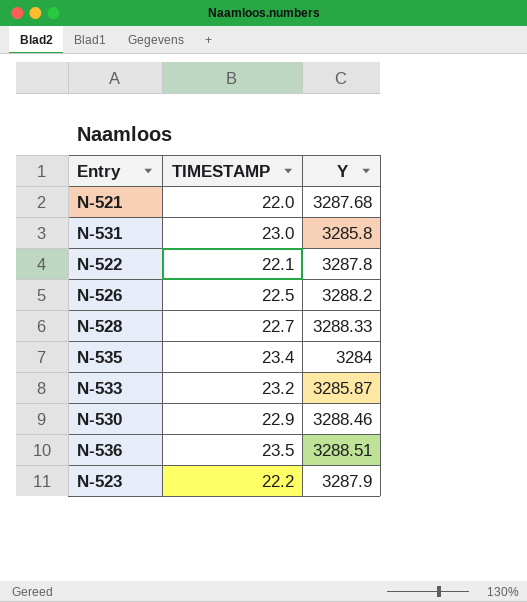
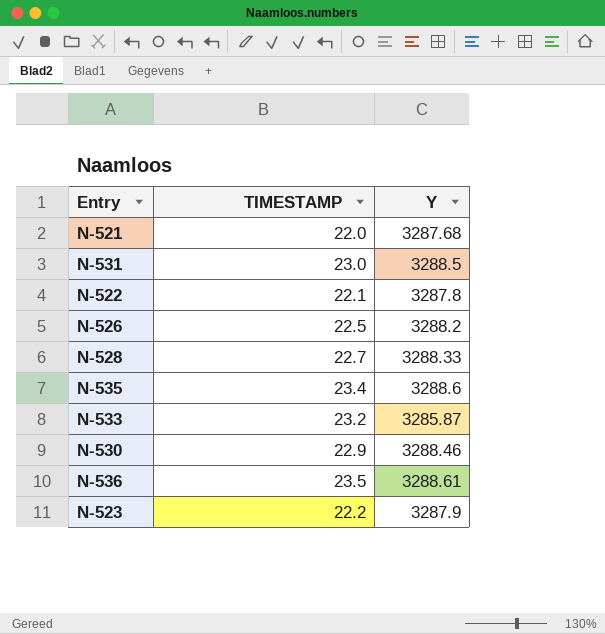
N-531 | Y: 3285.8 -> 3288.5
N-535 | Y: 3284 -> 3288.6
N-536 | Y: 3288.51 -> 3288.61

